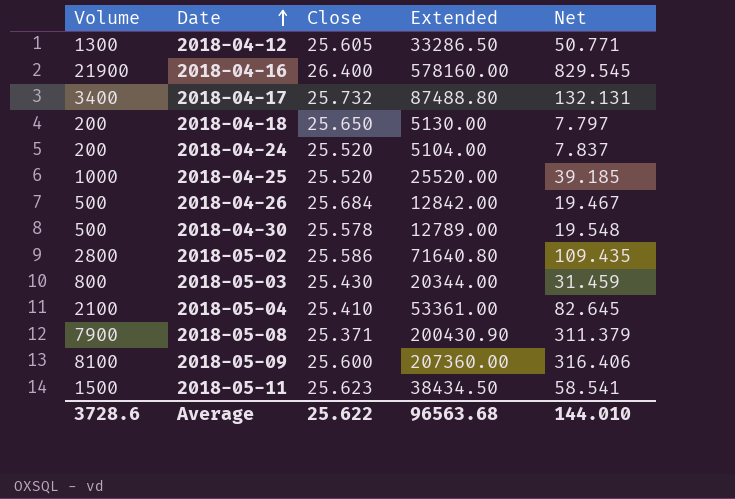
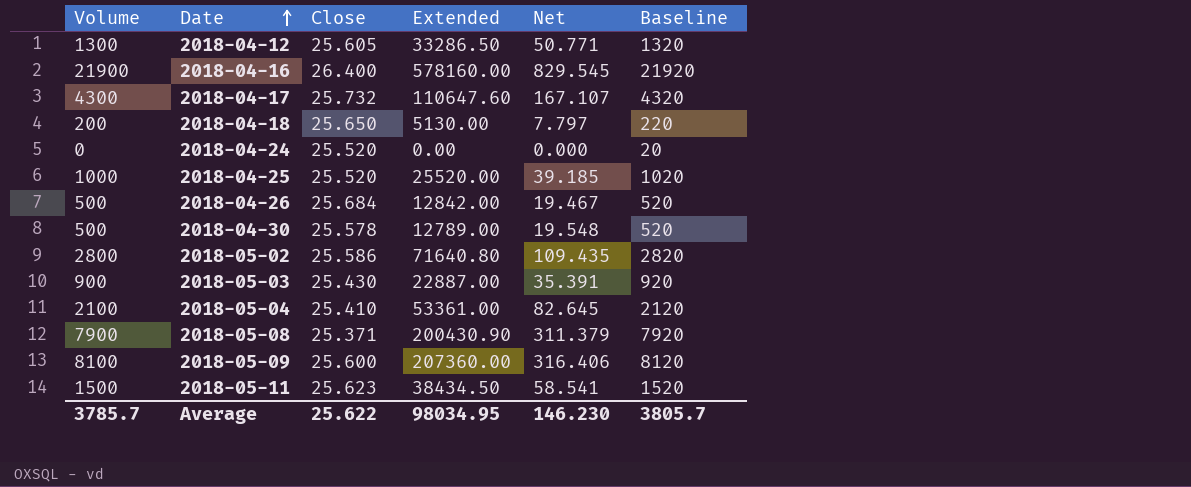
column Baseline | formula: none -> [Volume] + 20
2018-04-17 | Volume: 3400 -> 4300
2018-04-17 | Extended: 87488.80 -> 110647.60
2018-04-17 | Net: 132.131 -> 167.107
2018-04-24 | Volume: 200 -> 0
2018-04-24 | Extended: 5104.00 -> 0.00
2018-04-24 | Net: 7.837 -> 0.000
2018-05-03 | Volume: 800 -> 900
2018-05-03 | Extended: 20344.00 -> 22887.00
2018-05-03 | Net: 31.459 -> 35.391
Average | Volume: 3728.6 -> 3785.7
Average | Extended: 96563.68 -> 98034.95
Average | Net: 144.010 -> 146.230

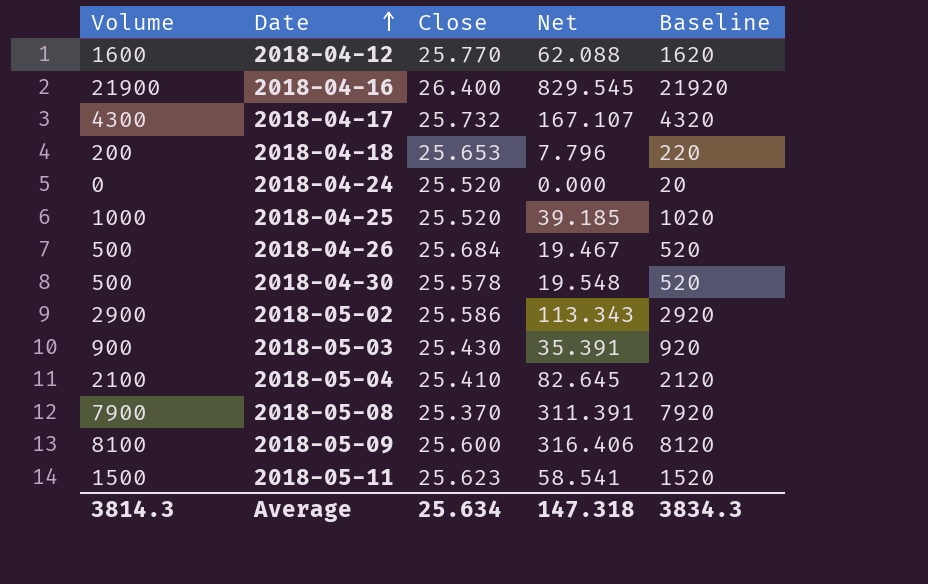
column Extended | formula: [Volume] * [Close] -> none
2018-04-12 | Volume: 1300 -> 1600
2018-04-12 | Close: 25.605 -> 25.770
2018-04-12 | Net: 50.771 -> 62.088
2018-04-12 | Baseline: 1320 -> 1620
2018-04-18 | Close: 25.650 -> 25.653
2018-04-18 | Net: 7.797 -> 7.796
2018-05-02 | Volume: 2800 -> 2900
2018-05-02 | Net: 109.435 -> 113.343
2018-05-02 | Baseline: 2820 -> 2920
2018-05-08 | Close: 25.371 -> 25.370
2018-05-08 | Net: 311.379 -> 311.391
Average | Volume: 3785.7 -> 3814.3
Average | Close: 25.622 -> 25.634
Average | Net: 146.230 -> 147.318
Average | Baseline: 3805.7 -> 3834.3

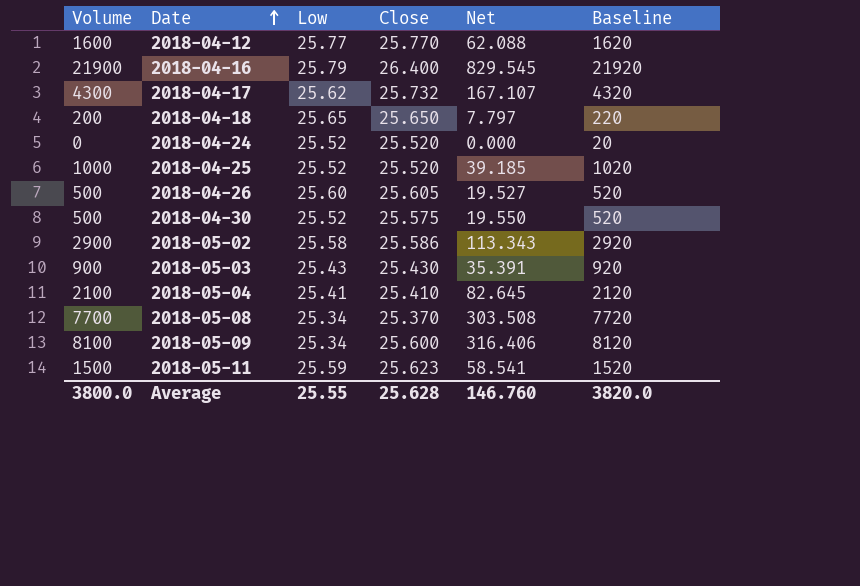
column Low | position: none -> 3
2018-04-18 | Close: 25.653 -> 25.650
2018-04-18 | Net: 7.796 -> 7.797
2018-04-26 | Close: 25.684 -> 25.605
2018-04-26 | Net: 19.467 -> 19.527
2018-04-30 | Close: 25.578 -> 25.575
2018-04-30 | Net: 19.548 -> 19.550
2018-05-08 | Volume: 7900 -> 7700
2018-05-08 | Net: 311.391 -> 303.508
2018-05-08 | Baseline: 7920 -> 7720
Average | Volume: 3814.3 -> 3800.0
Average | Close: 25.634 -> 25.628
Average | Net: 147.318 -> 146.760
Average | Baseline: 3834.3 -> 3820.0

